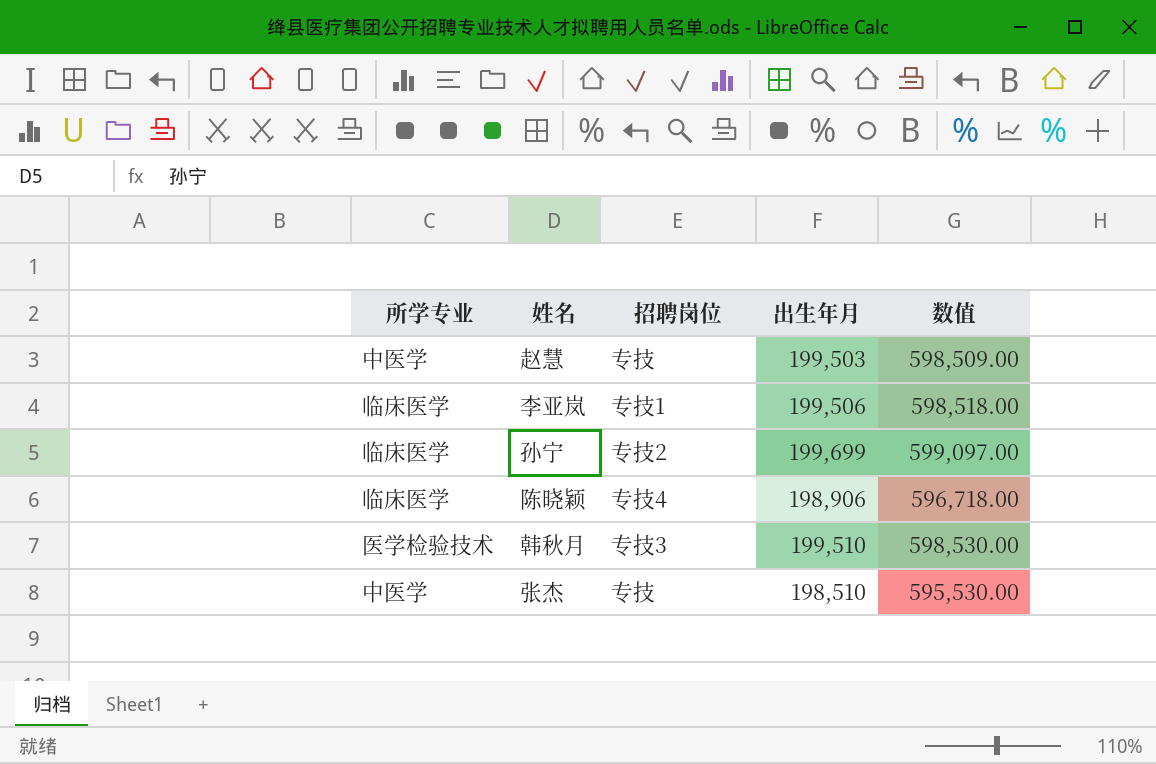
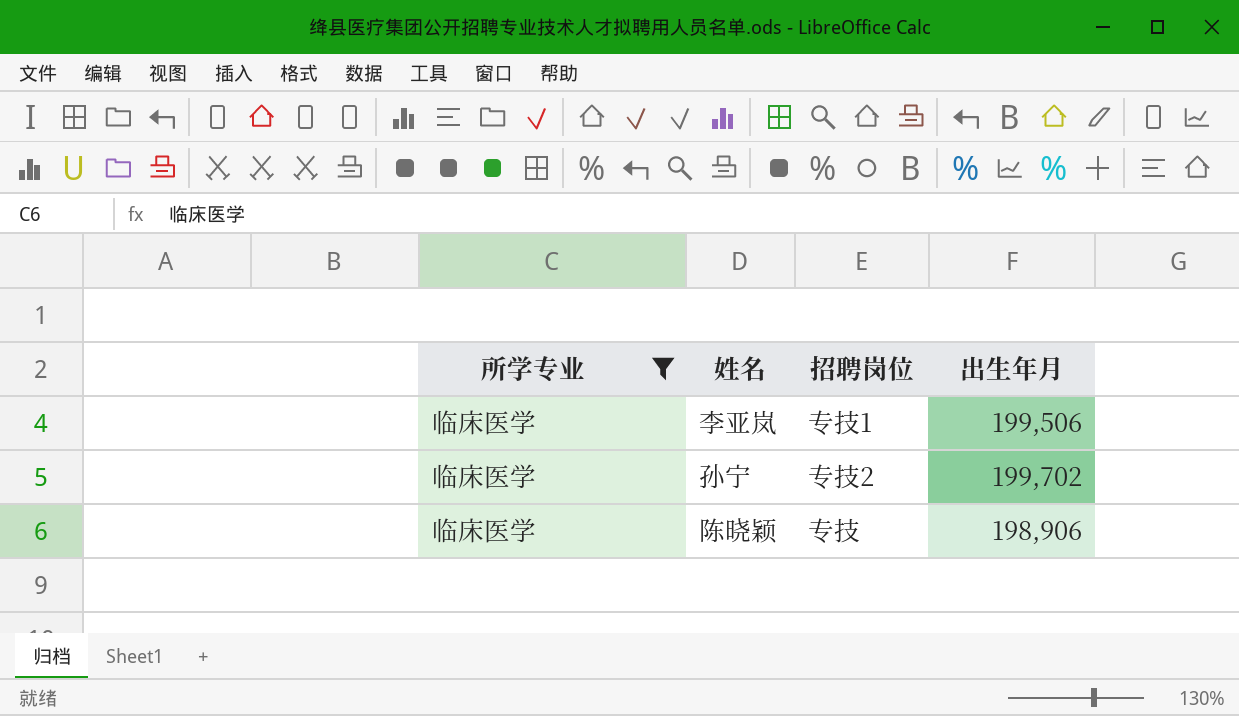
filter: none -> 所学专业 = 临床医学
column 数值 | formula: [出生年月] * 3 -> none
孙宁 | 出生年月: 199,699 -> 199,702
陈晓颖 | 招聘岗位: 专技4 -> 专技

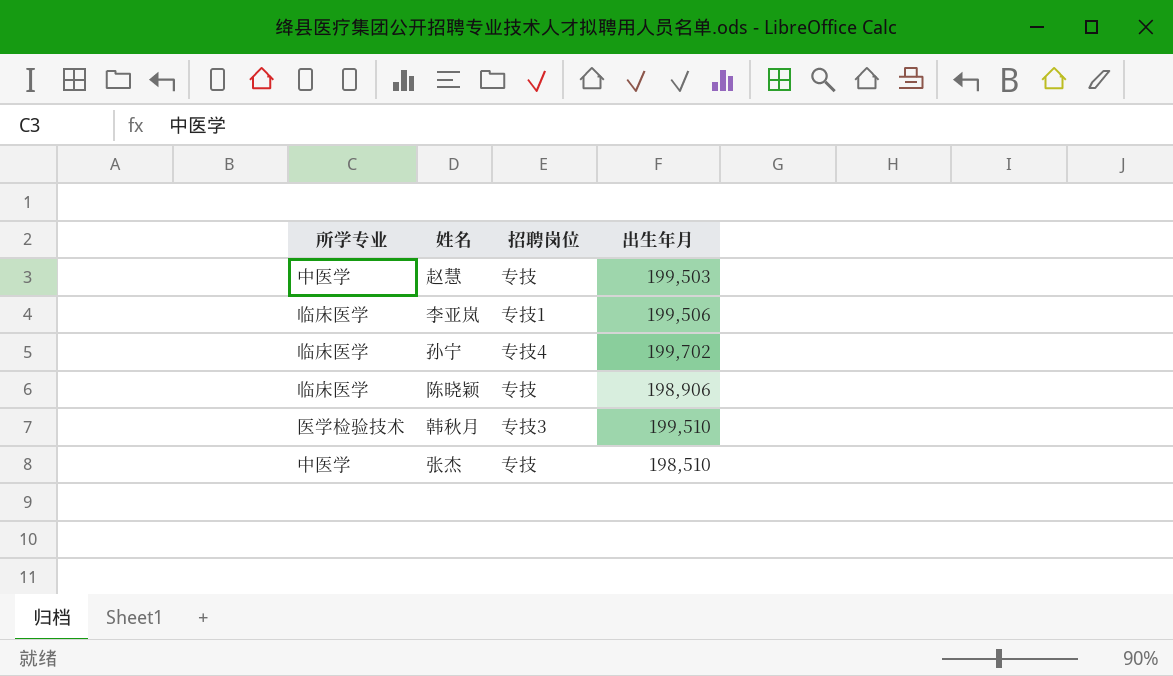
filter: 所学专业 = 临床医学 -> none
孙宁 | 招聘岗位: 专技2 -> 专技4

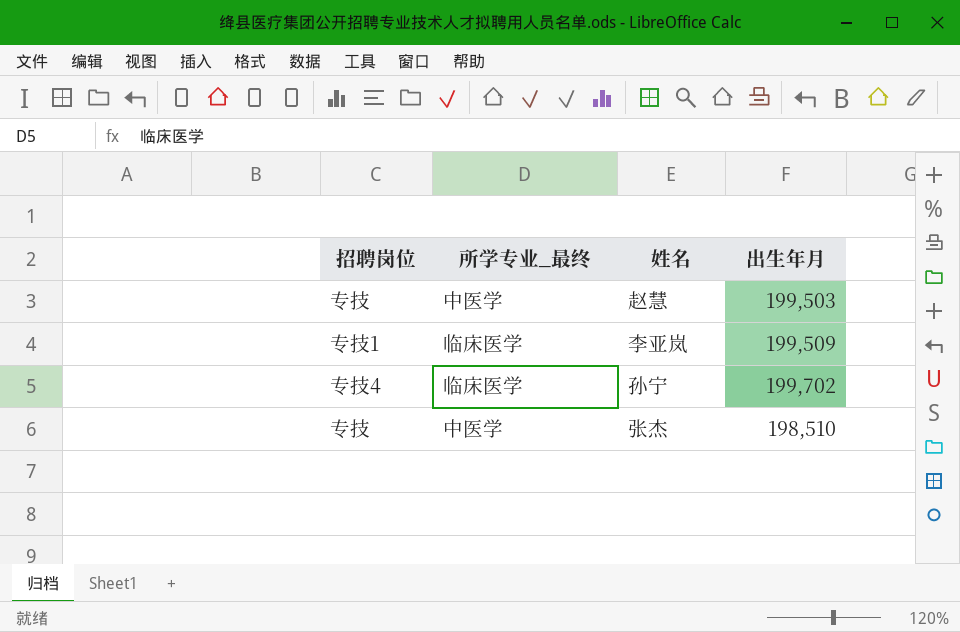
column 招聘岗位 | position: 3 -> 1
column name: 所学专业 -> 所学专业_最终
row 陈晓颖: 临床医学 | 专技 | 198,906 -> none
row 韩秋月: 医学检验技术 | 专技3 | 199,510 -> none
李亚岚 | 出生年月: 199,506 -> 199,509

